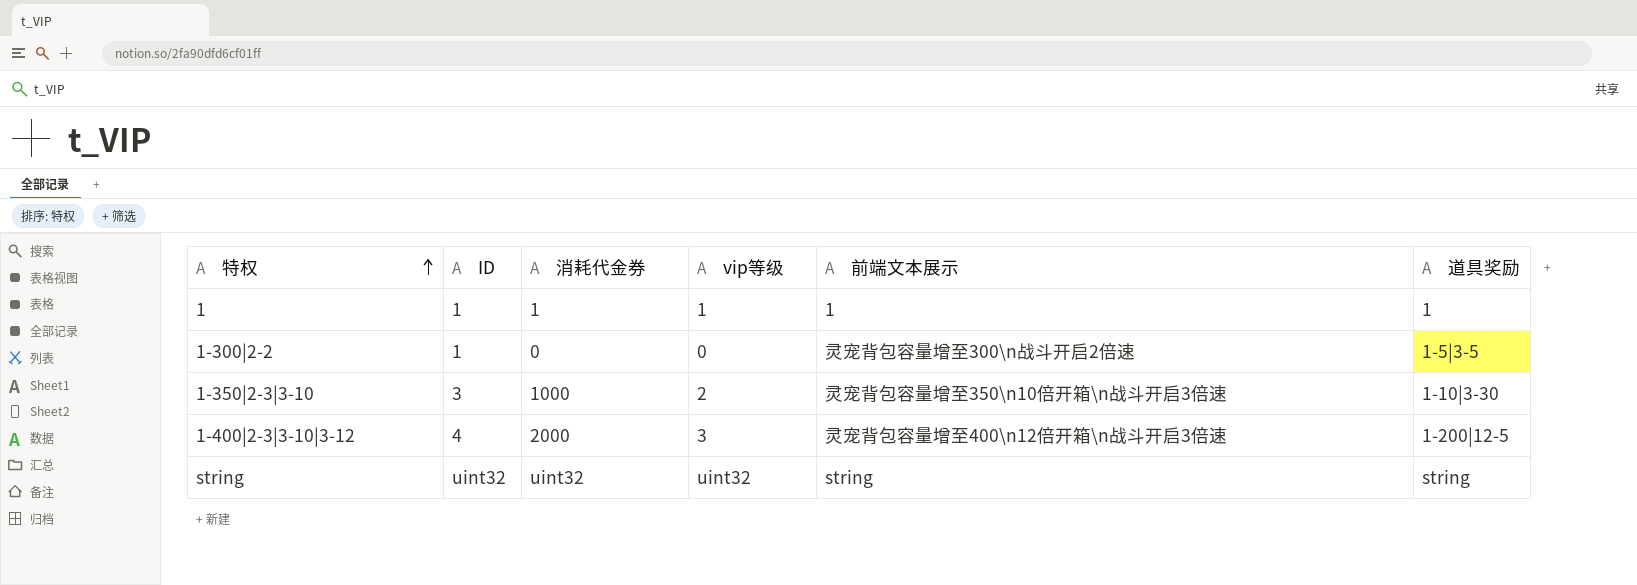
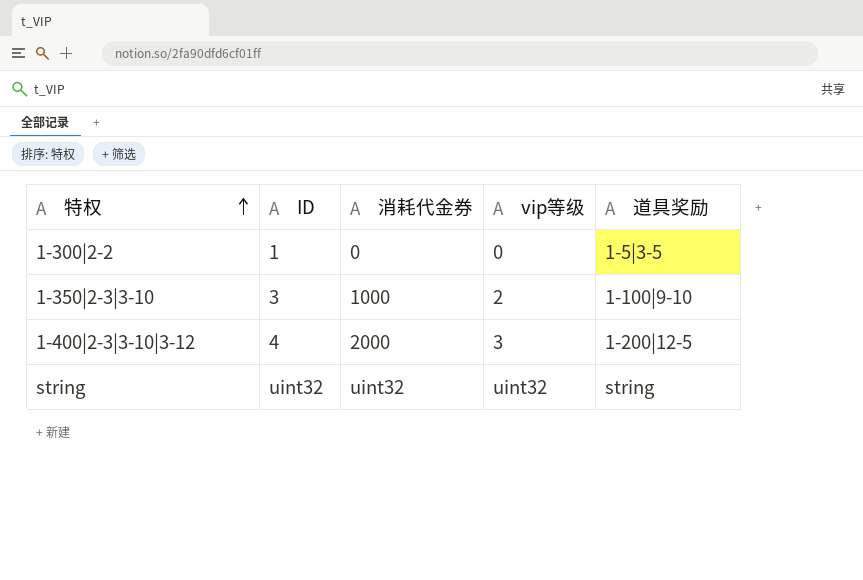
column 前端文本展示 | position: 5 -> none
row 1: 1 | 1 | 1 | 1 | 1 -> none
1-350|2-3|3-10 | 道具奖励: 1-10|3-30 -> 1-100|9-10

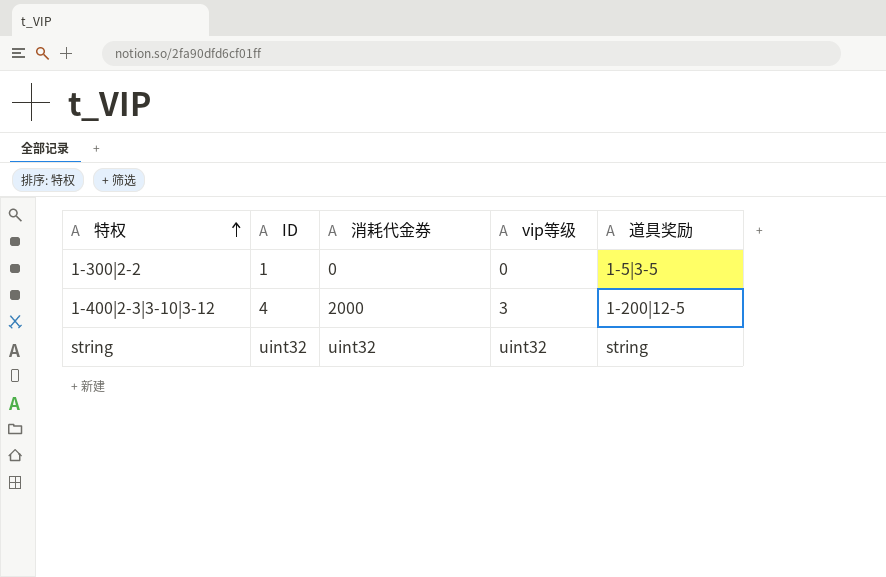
row 1-350|2-3|3-10: 3 | 1000 | 2 | 1-100|9-10 -> none

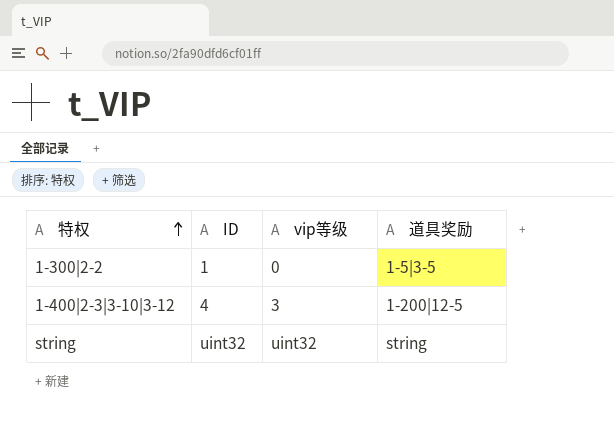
column 消耗代金券 | position: 3 -> none

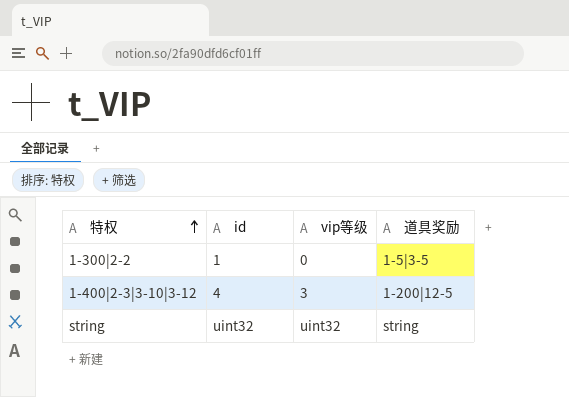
column name: ID -> id

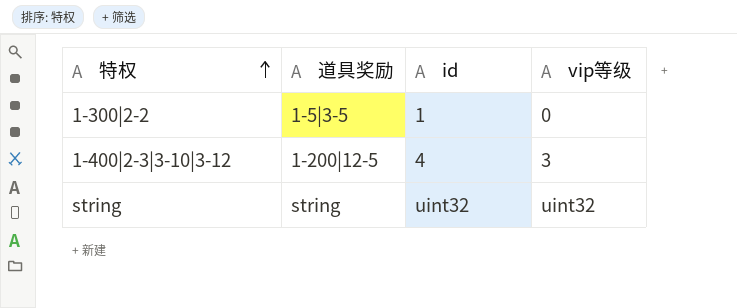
column 道具奖励 | position: 4 -> 2

